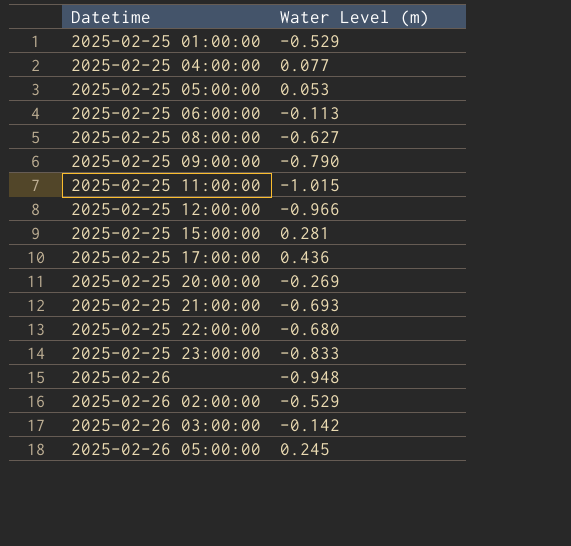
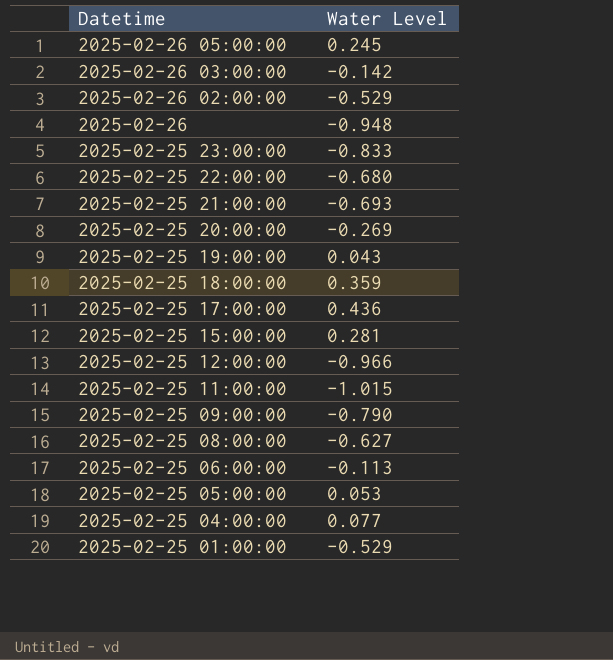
row order: Datetime ascending -> Datetime descending
column name: Water Level (m) -> Water Level
row 2025-02-25 19:00:00: none -> 0.043
row 2025-02-25 18:00:00: none -> 0.359

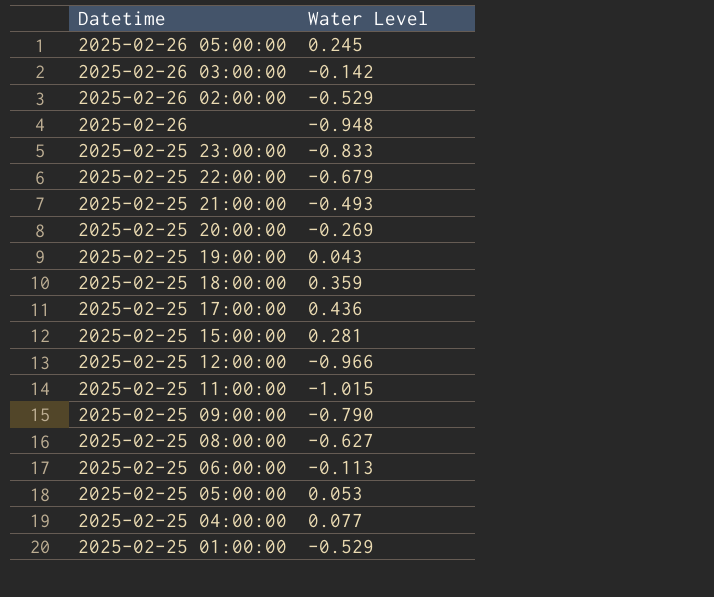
2025-02-25 22:00:00 | Water Level: -0.680 -> -0.679
2025-02-25 21:00:00 | Water Level: -0.693 -> -0.493

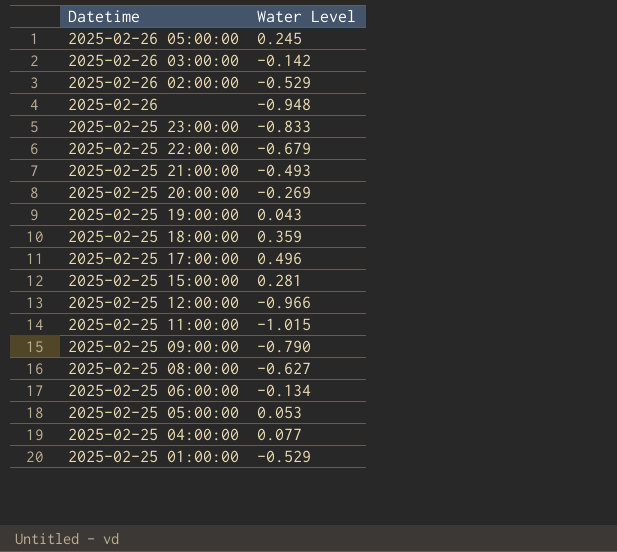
2025-02-25 17:00:00 | Water Level: 0.436 -> 0.496
2025-02-25 06:00:00 | Water Level: -0.113 -> -0.134

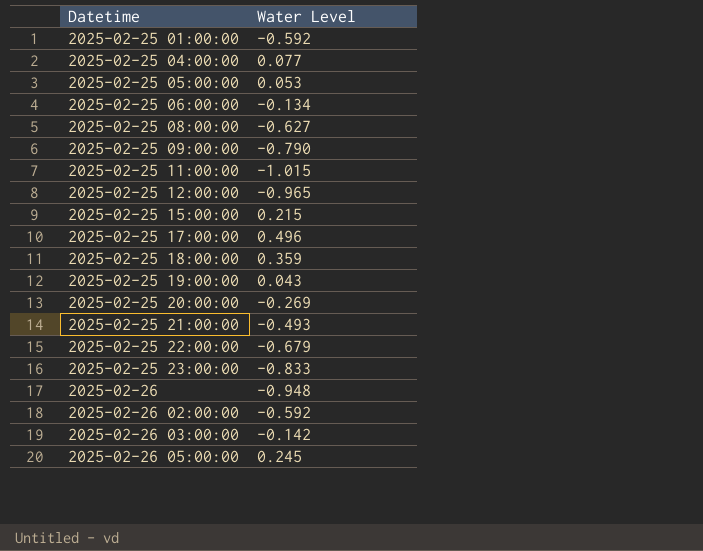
row order: Datetime descending -> Datetime ascending
2025-02-25 01:00:00 | Water Level: -0.529 -> -0.592
2025-02-25 12:00:00 | Water Level: -0.966 -> -0.965
2025-02-25 15:00:00 | Water Level: 0.281 -> 0.215
2025-02-26 02:00:00 | Water Level: -0.529 -> -0.592

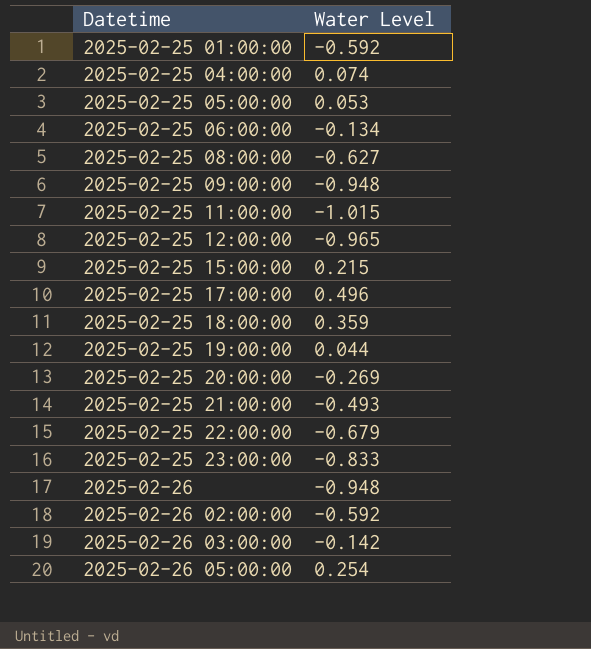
2025-02-25 04:00:00 | Water Level: 0.077 -> 0.074
2025-02-25 09:00:00 | Water Level: -0.790 -> -0.948
2025-02-25 19:00:00 | Water Level: 0.043 -> 0.044
2025-02-26 05:00:00 | Water Level: 0.245 -> 0.254

